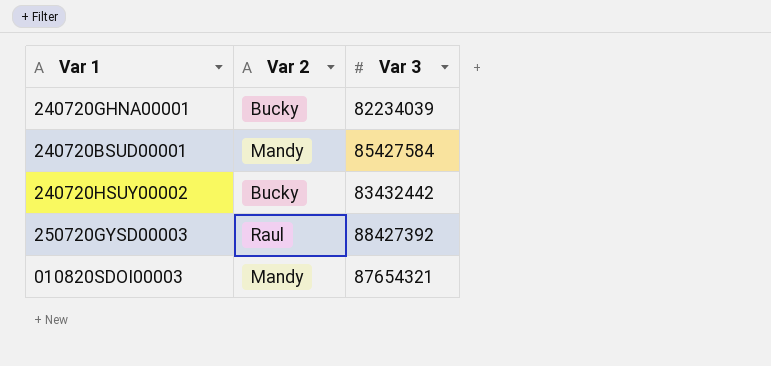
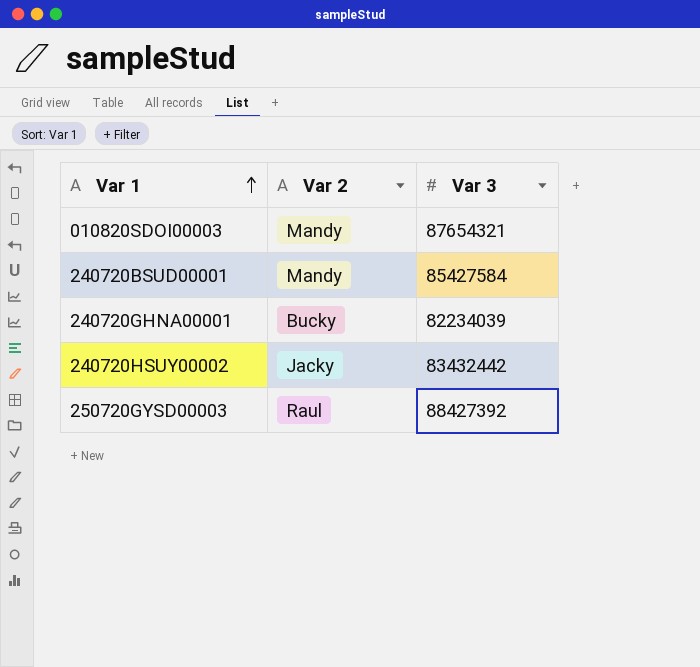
row order: none -> Var 1 ascending
240720HSUY00002 | Var 2: Bucky -> Jacky

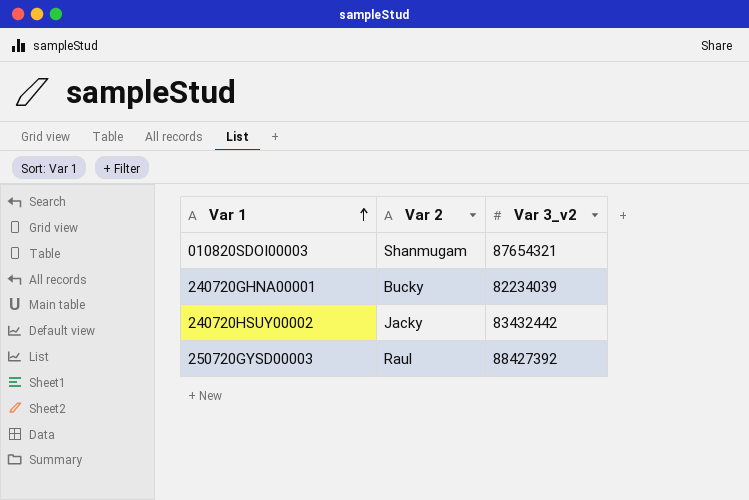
column name: Var 3 -> Var 3_v2
row 240720BSUD00001: Mandy | 85427584 -> none
010820SDOI00003 | Var 2: Mandy -> Shanmugam

